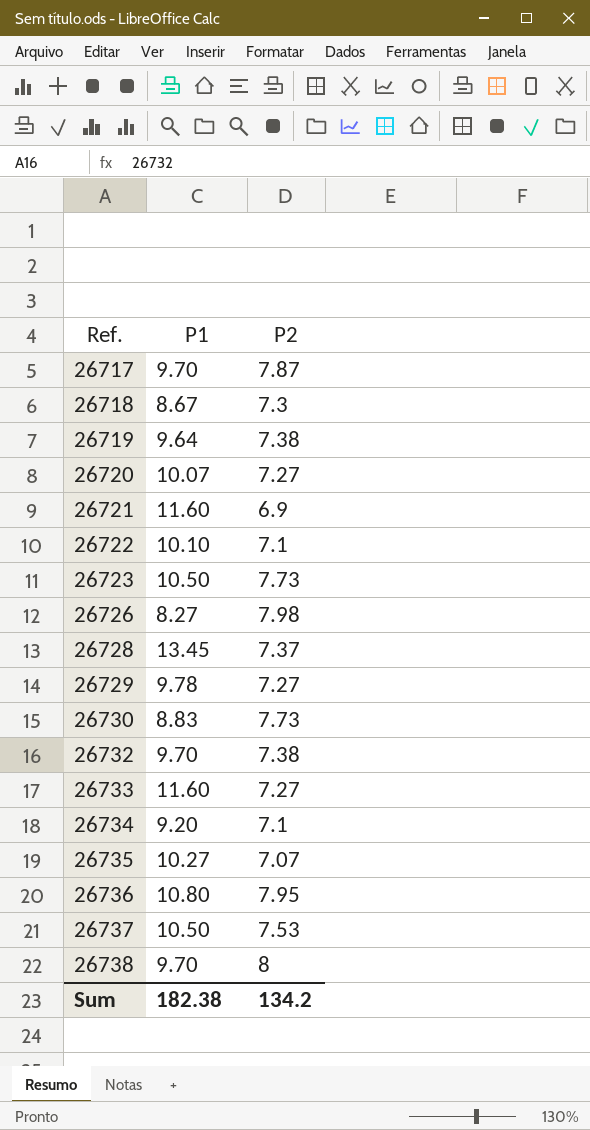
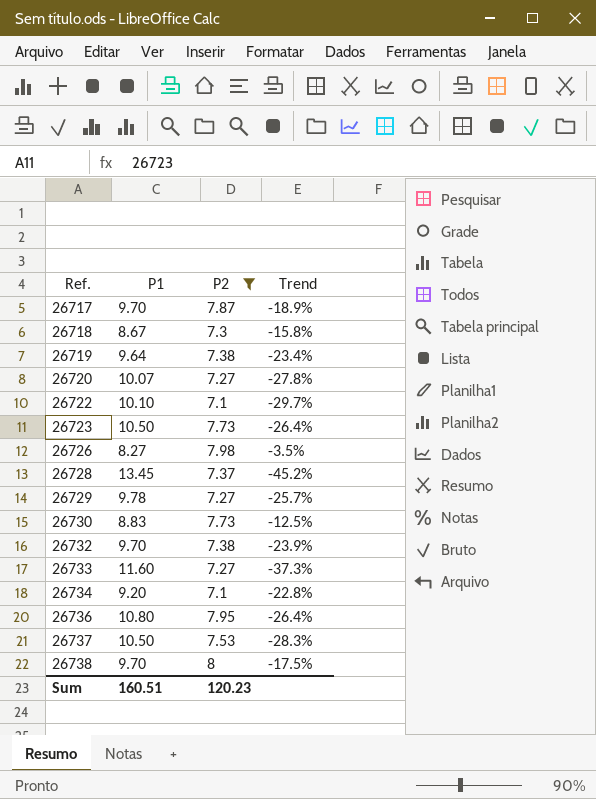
filter: none -> P2 >= 7.1
column Trend | formula: none -> ([P2] - [P1]) / [P1]
Sum | P1: 182.38 -> 160.51
Sum | P2: 134.2 -> 120.23

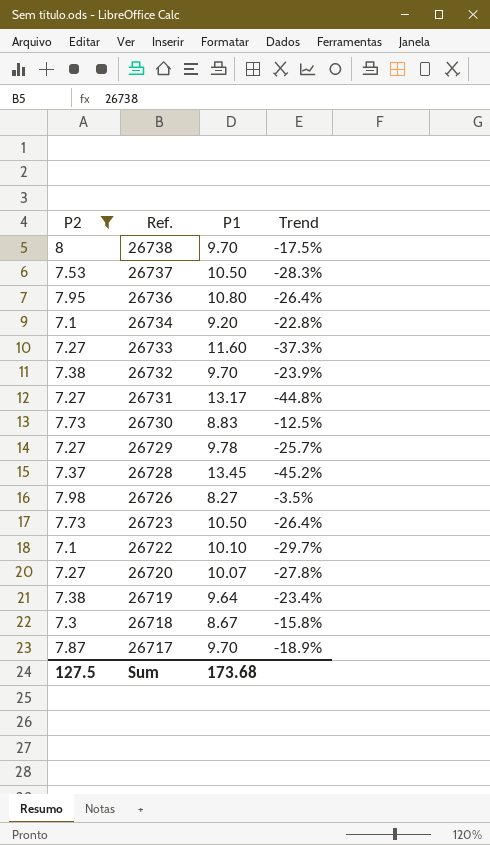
row order: Ref. ascending -> Ref. descending
column P2 | position: 3 -> 1
row 26731: none -> 7.27 | 13.17 | -44.8%
Sum | P2: 120.23 -> 127.5
Sum | P1: 160.51 -> 173.68

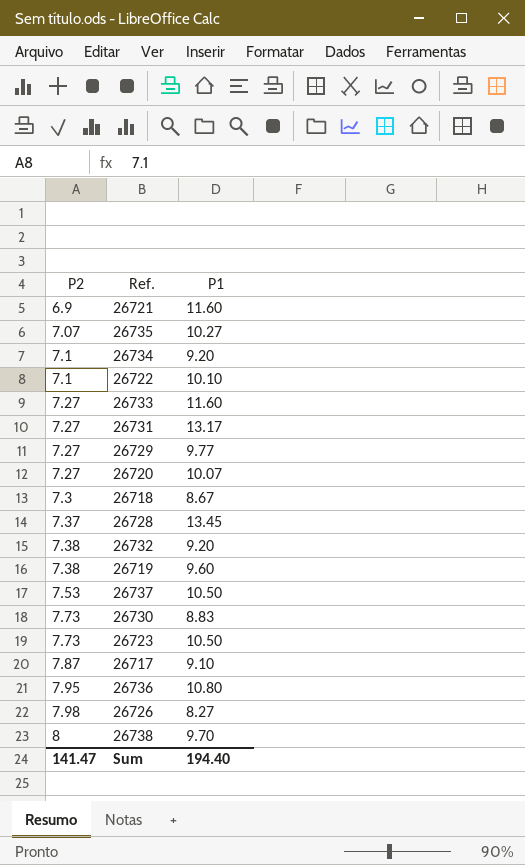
filter: P2 >= 7.1 -> none
row order: Ref. descending -> P2 ascending
column Trend | formula: ([P2] - [P1]) / [P1] -> none
26729 | P1: 9.78 -> 9.77
26732 | P1: 9.70 -> 9.20
26719 | P1: 9.64 -> 9.60
26717 | P1: 9.70 -> 9.10
Sum | P2: 127.5 -> 141.47
Sum | P1: 173.68 -> 194.40

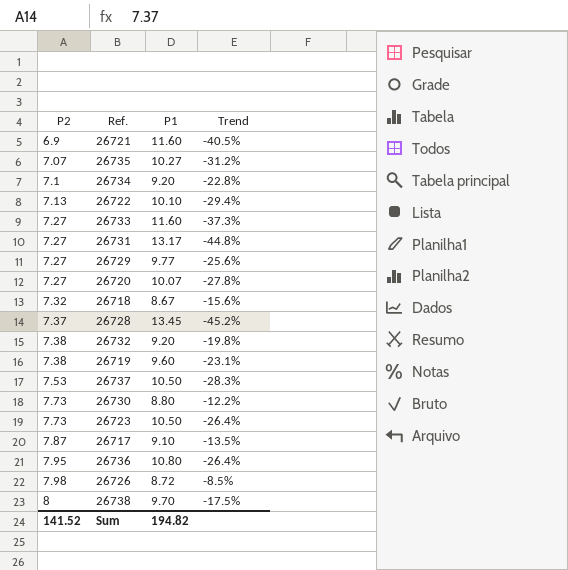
column Trend | formula: none -> ([P2] - [P1]) / [P1]
26722 | P2: 7.1 -> 7.13
26718 | P2: 7.3 -> 7.32
26730 | P1: 8.83 -> 8.80
26726 | P1: 8.27 -> 8.72
Sum | P2: 141.47 -> 141.52
Sum | P1: 194.40 -> 194.82

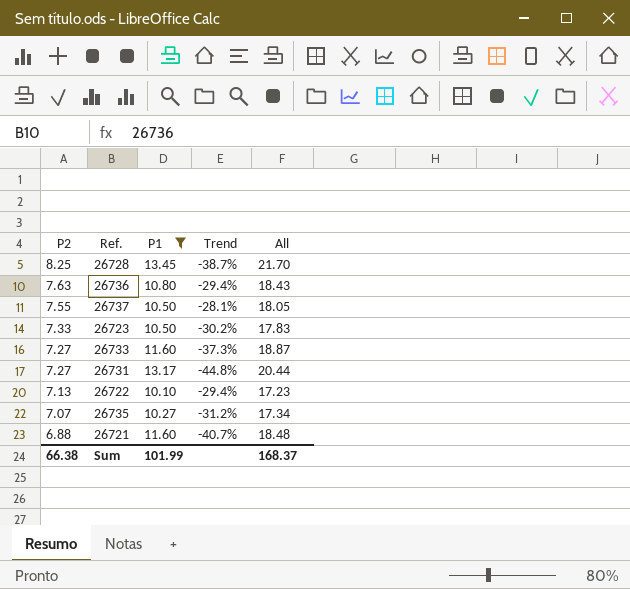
filter: none -> P1 >= 10.10
row order: P2 ascending -> P2 descending
column All | formula: none -> [P2] + [P1]
26728 | P2: 7.37 -> 8.25
26728 | Trend: -45.2% -> -38.7%
26736 | P2: 7.95 -> 7.63
26736 | Trend: -26.4% -> -29.4%
26737 | P2: 7.53 -> 7.55
26737 | Trend: -28.3% -> -28.1%
26723 | P2: 7.73 -> 7.33
26723 | Trend: -26.4% -> -30.2%
26721 | P2: 6.9 -> 6.88
26721 | Trend: -40.5% -> -40.7%
Sum | P2: 141.52 -> 66.38
Sum | P1: 194.82 -> 101.99

